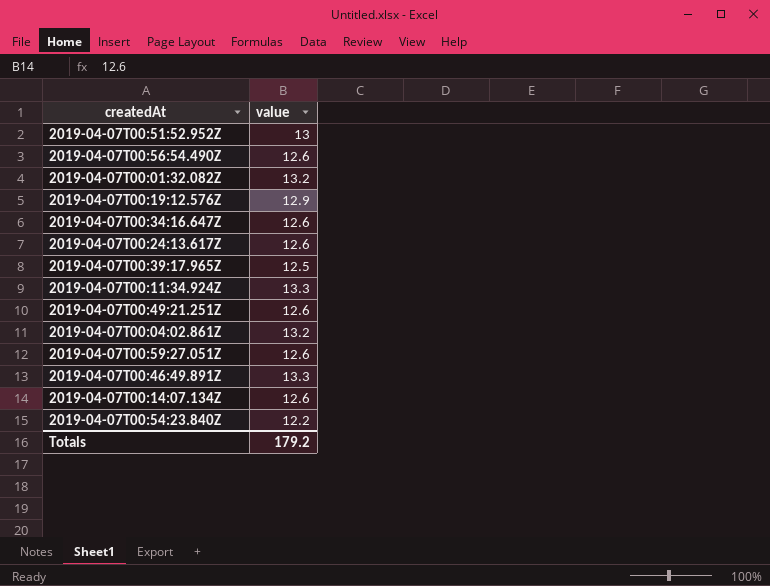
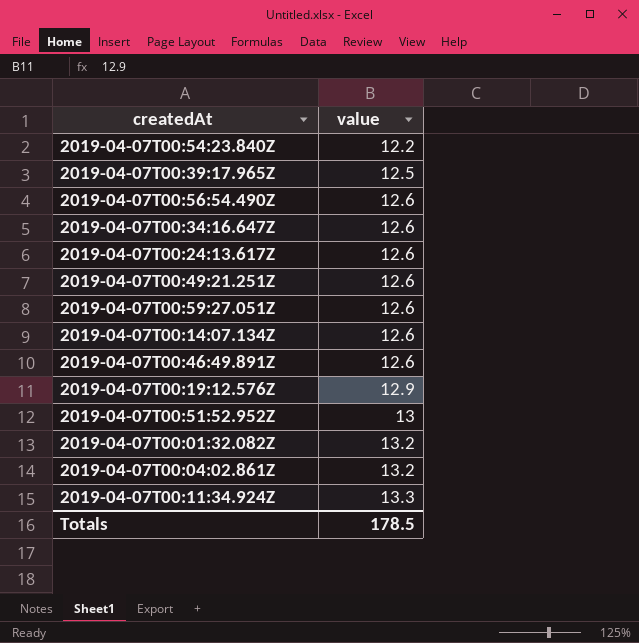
row order: none -> value ascending
2019-04-07T00:46:49.891Z | value: 13.3 -> 12.6
Totals | value: 179.2 -> 178.5

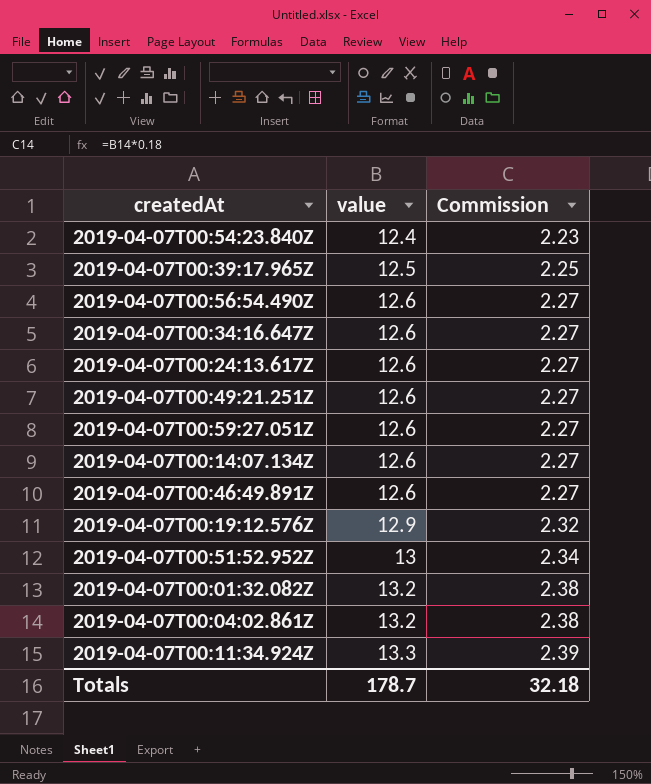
column Commission | formula: none -> [value] * 0.18
2019-04-07T00:54:23.840Z | value: 12.2 -> 12.4
Totals | value: 178.5 -> 178.7

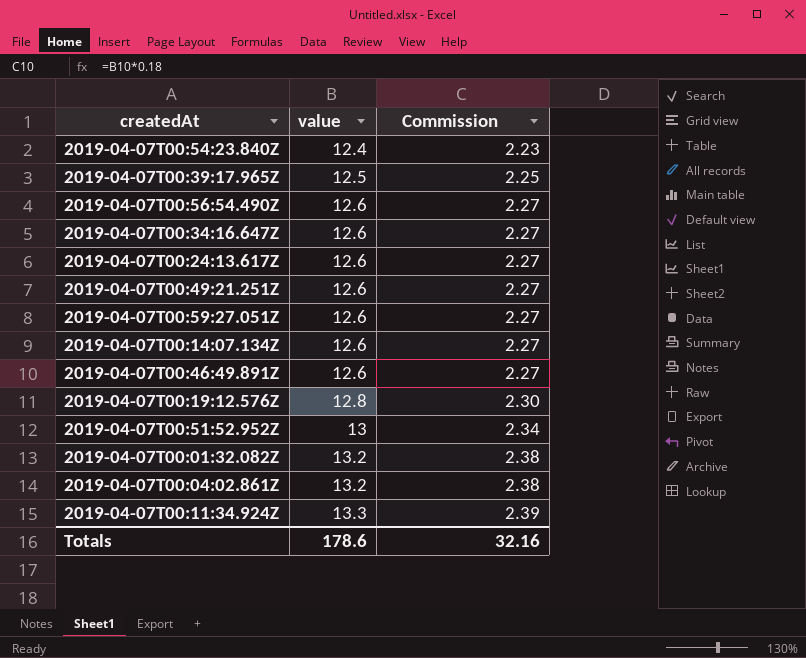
2019-04-07T00:19:12.576Z | value: 12.9 -> 12.8
2019-04-07T00:19:12.576Z | Commission: 2.32 -> 2.30
Totals | value: 178.7 -> 178.6
Totals | Commission: 32.18 -> 32.16

